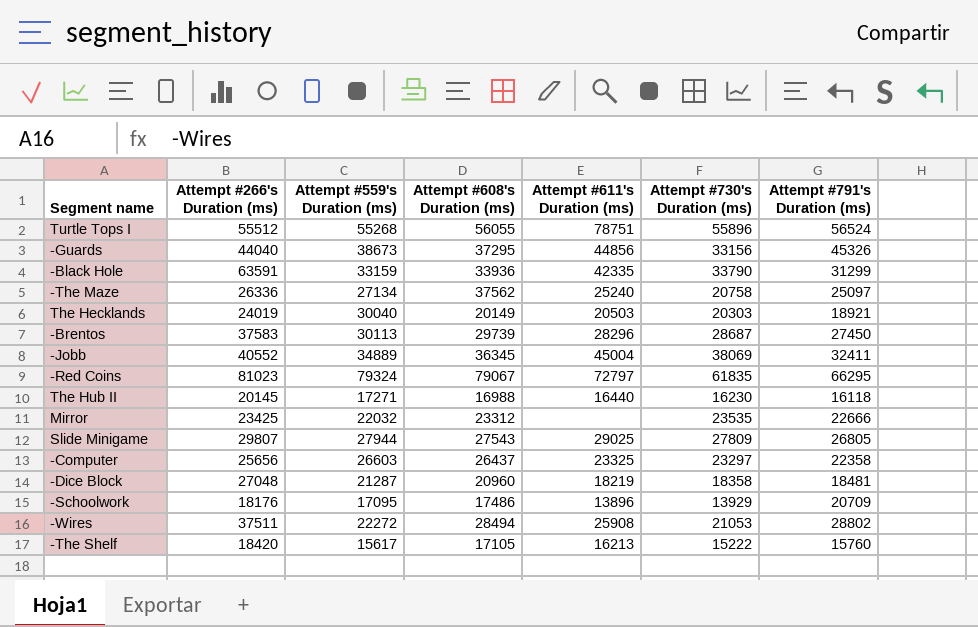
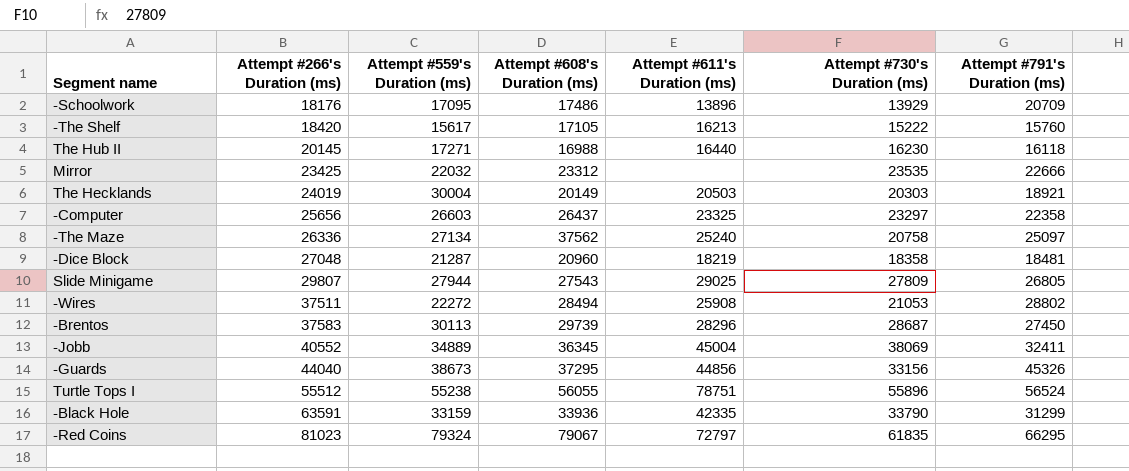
row order: none -> Attempt #266's Duration (ms) ascending
The Hecklands | Attempt #559's Duration (ms): 30040 -> 30004
Turtle Tops I | Attempt #559's Duration (ms): 55268 -> 55238

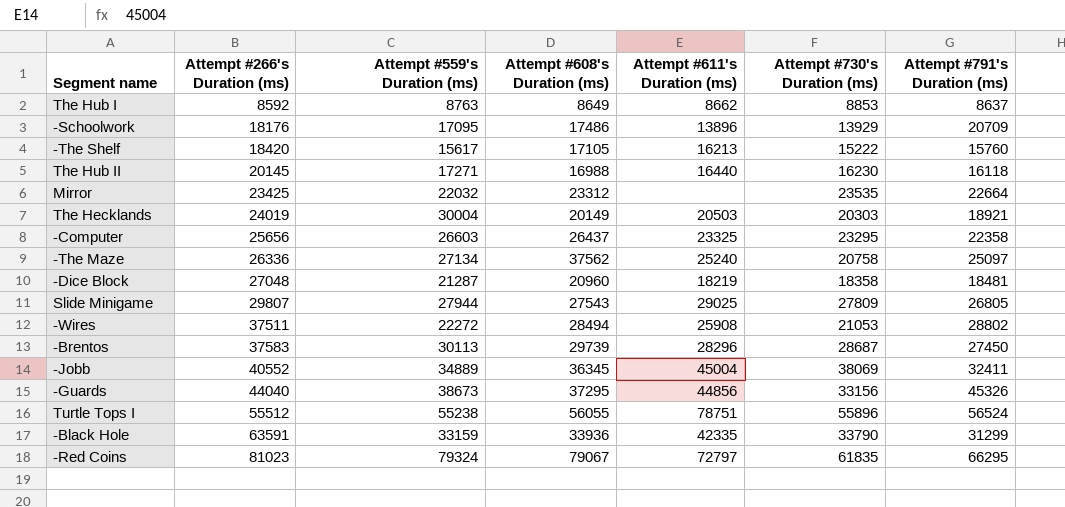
row The Hub I: none -> 8592 | 8763 | 8649 | 8662 | 8853 | 8637
Mirror | Attempt #791's Duration (ms): 22666 -> 22664
-Computer | Attempt #730's Duration (ms): 23297 -> 23295

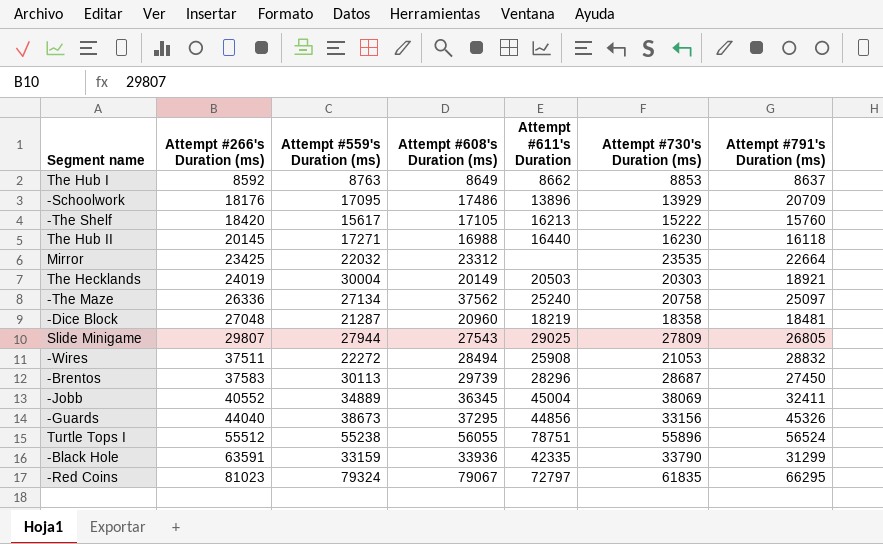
column name: Attempt #611's Duration (ms) -> Attempt #611's Duration
row -Computer: 25656 | 26603 | 26437 | 23325 | 23295 | 22358 -> none
-Wires | Attempt #791's Duration (ms): 28802 -> 28832

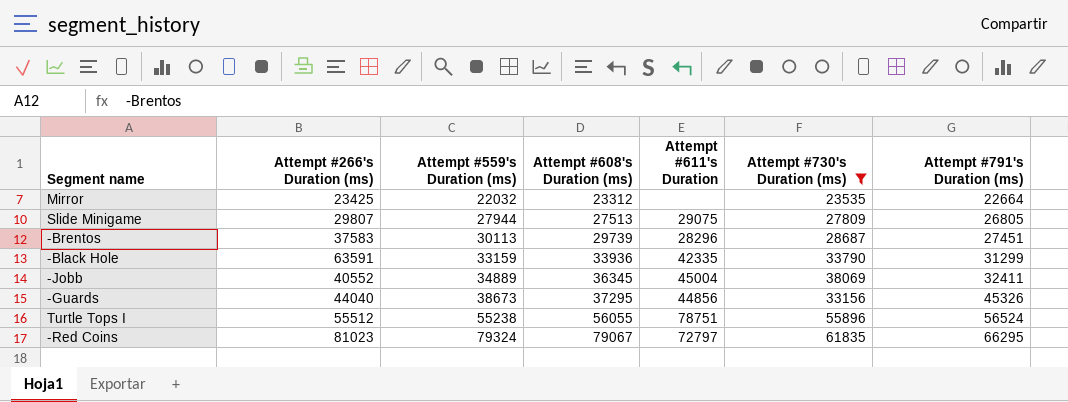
filter: none -> Attempt #730's Duration (ms) >= 23535
row order: Attempt #266's Duration (ms) ascending -> Attempt #559's Duration (ms) ascending
Slide Minigame | Attempt #608's Duration (ms): 27543 -> 27513
Slide Minigame | Attempt #611's Duration: 29025 -> 29075
-Brentos | Attempt #791's Duration (ms): 27450 -> 27451

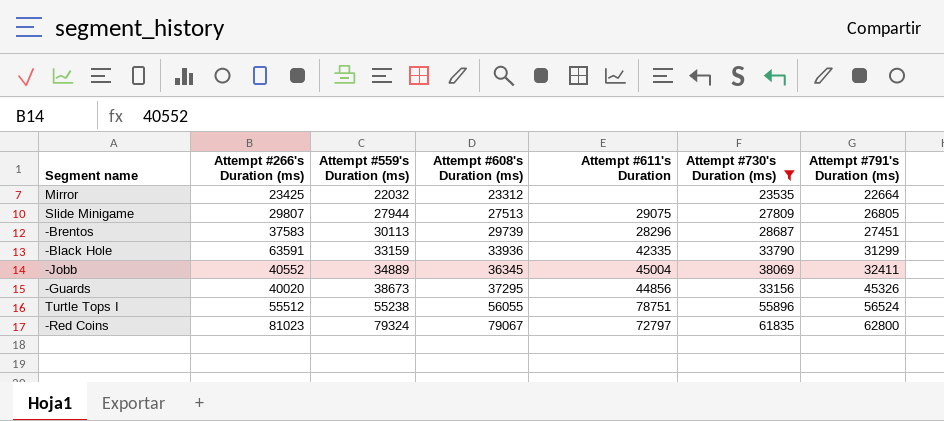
-Guards | Attempt #266's Duration (ms): 44040 -> 40020
-Red Coins | Attempt #791's Duration (ms): 66295 -> 62800

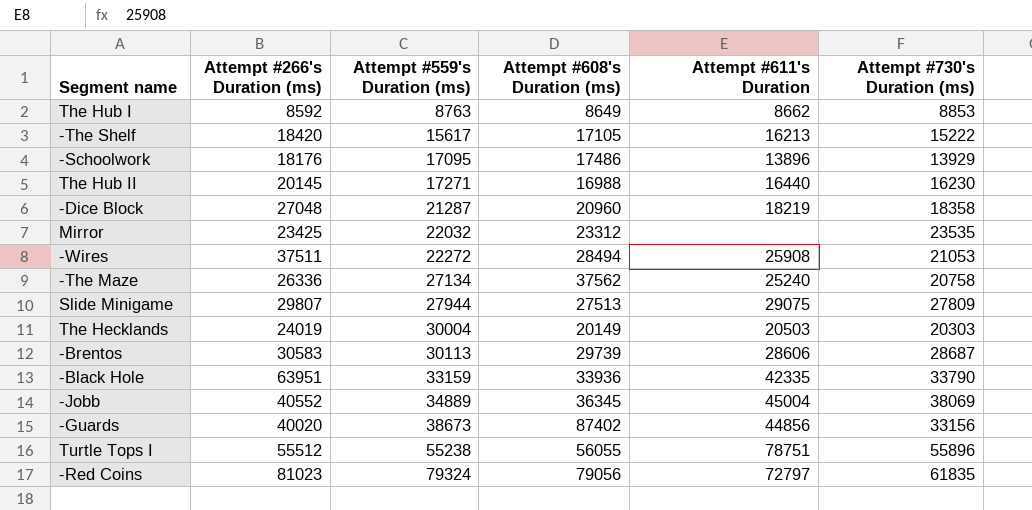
filter: Attempt #730's Duration (ms) >= 23535 -> none
column Attempt #791's Duration (ms) | position: 7 -> none
-Brentos | Attempt #266's Duration (ms): 37583 -> 30583
-Brentos | Attempt #611's Duration: 28296 -> 28606
-Black Hole | Attempt #266's Duration (ms): 63591 -> 63951
-Guards | Attempt #608's Duration (ms): 37295 -> 87402
-Red Coins | Attempt #608's Duration (ms): 79067 -> 79056

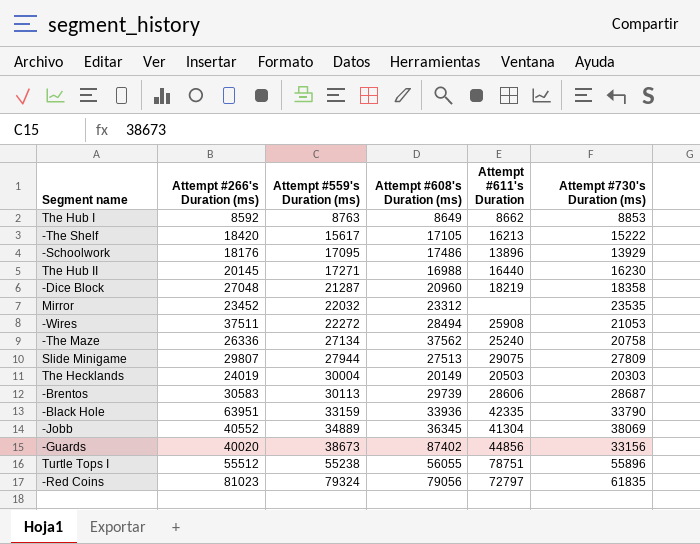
Mirror | Attempt #266's Duration (ms): 23425 -> 23452
-Jobb | Attempt #611's Duration: 45004 -> 41304

